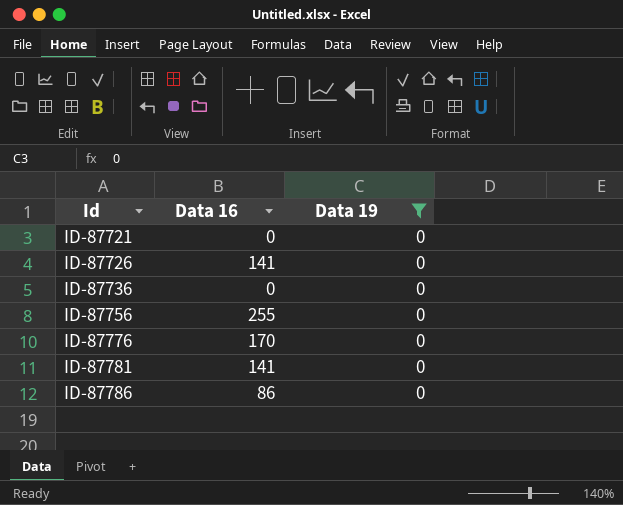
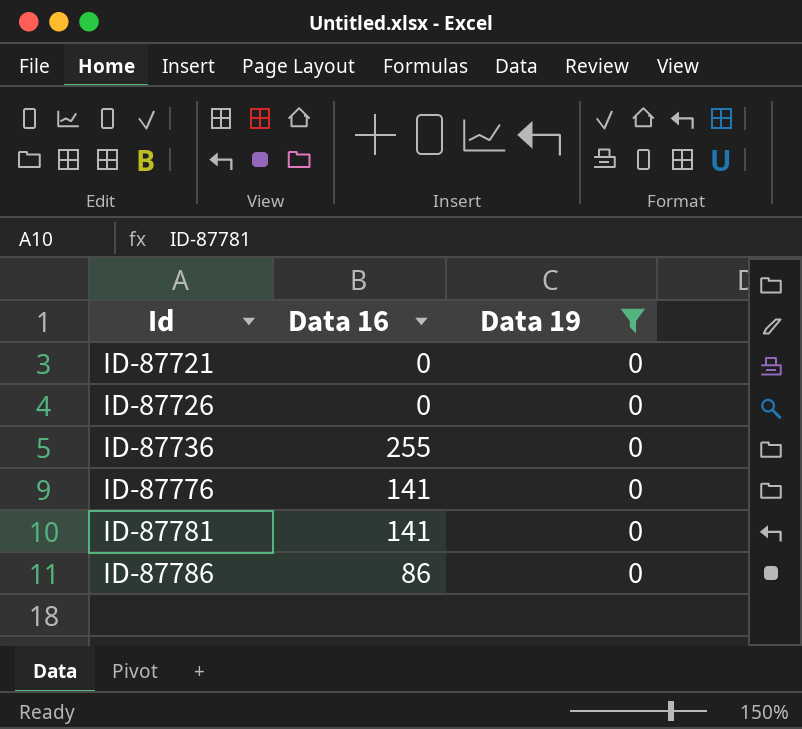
row ID-87756: 255 | 0 -> none
ID-87726 | Data 16: 141 -> 0
ID-87736 | Data 16: 0 -> 255
ID-87776 | Data 16: 170 -> 141

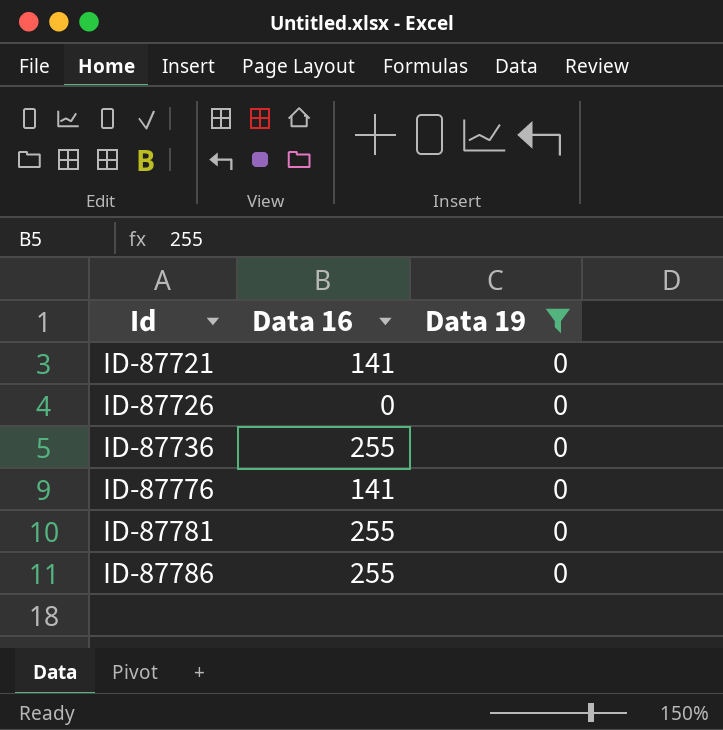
ID-87721 | Data 16: 0 -> 141
ID-87781 | Data 16: 141 -> 255
ID-87786 | Data 16: 86 -> 255

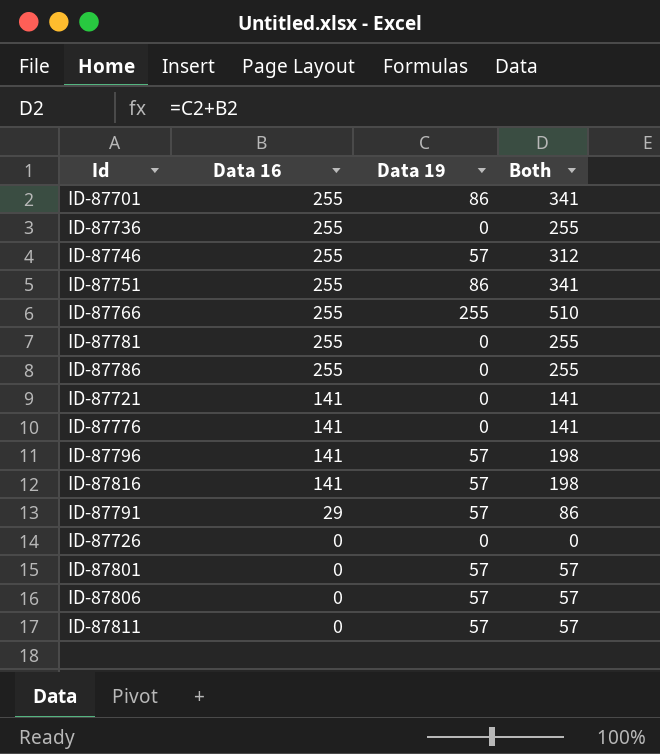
filter: Data 19 = 0 -> none
row order: Id ascending -> Data 16 descending
column Both | formula: none -> [Data 16] + [Data 19]

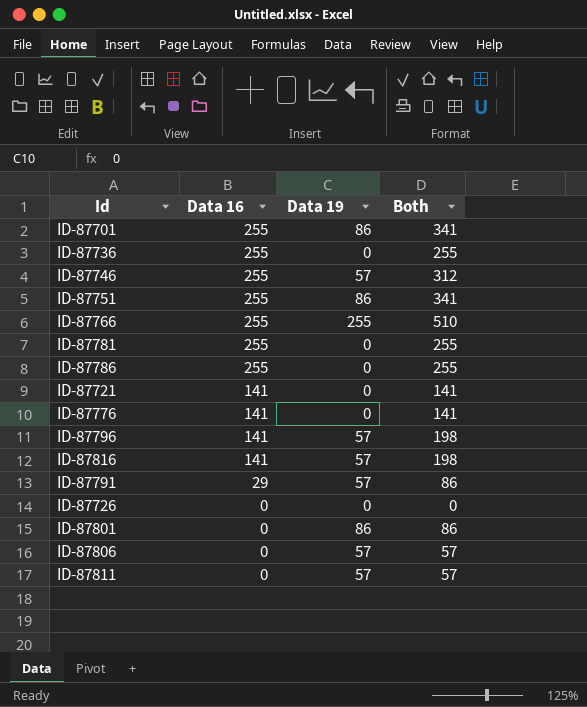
ID-87801 | Data 19: 57 -> 86
ID-87801 | Both: 57 -> 86

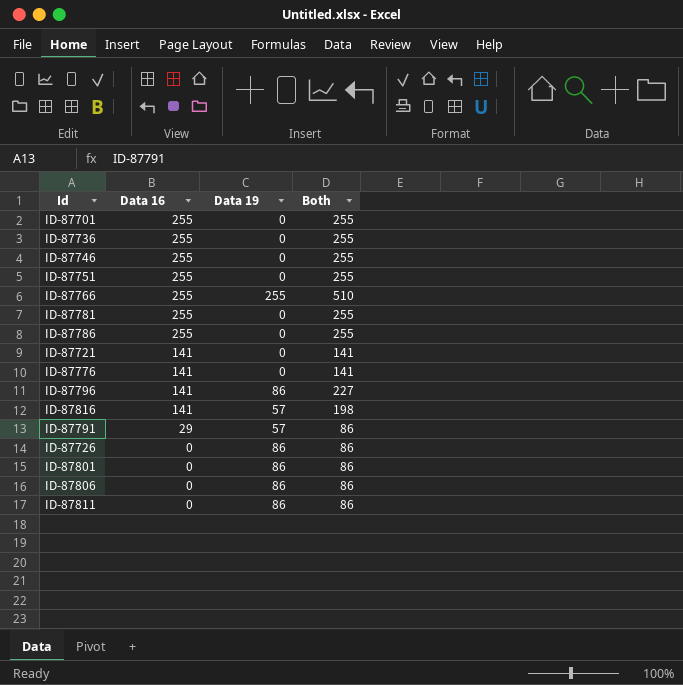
ID-87701 | Data 19: 86 -> 0
ID-87701 | Both: 341 -> 255
ID-87746 | Data 19: 57 -> 0
ID-87746 | Both: 312 -> 255
ID-87751 | Data 19: 86 -> 0
ID-87751 | Both: 341 -> 255
ID-87796 | Data 19: 57 -> 86
ID-87796 | Both: 198 -> 227
ID-87726 | Data 19: 0 -> 86
ID-87726 | Both: 0 -> 86
ID-87806 | Data 19: 57 -> 86
ID-87806 | Both: 57 -> 86
ID-87811 | Data 19: 57 -> 86
ID-87811 | Both: 57 -> 86

